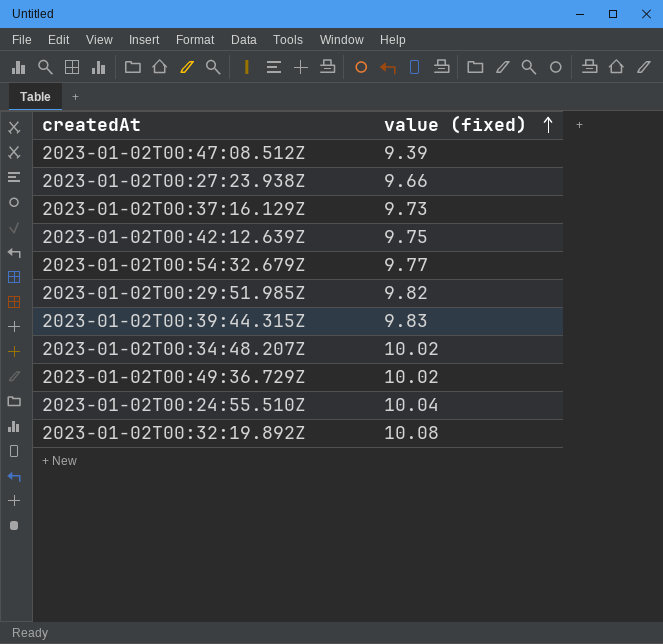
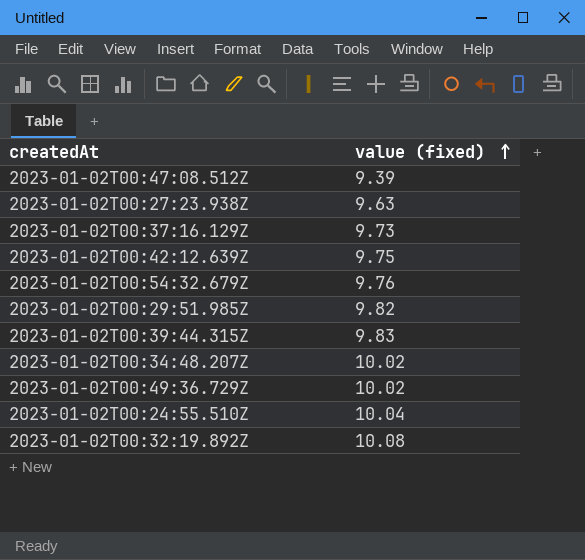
2023-01-02T00:27:23.938Z | value (fixed): 9.66 -> 9.63
2023-01-02T00:54:32.679Z | value (fixed): 9.77 -> 9.76

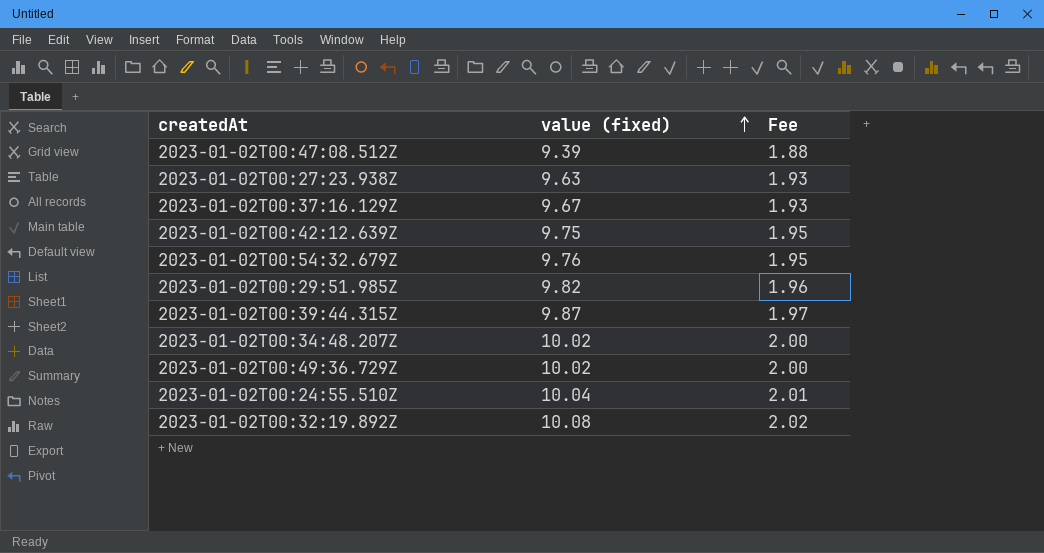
column Fee | formula: none -> [value (fixed)] * 0.2
2023-01-02T00:37:16.129Z | value (fixed): 9.73 -> 9.67
2023-01-02T00:39:44.315Z | value (fixed): 9.83 -> 9.87

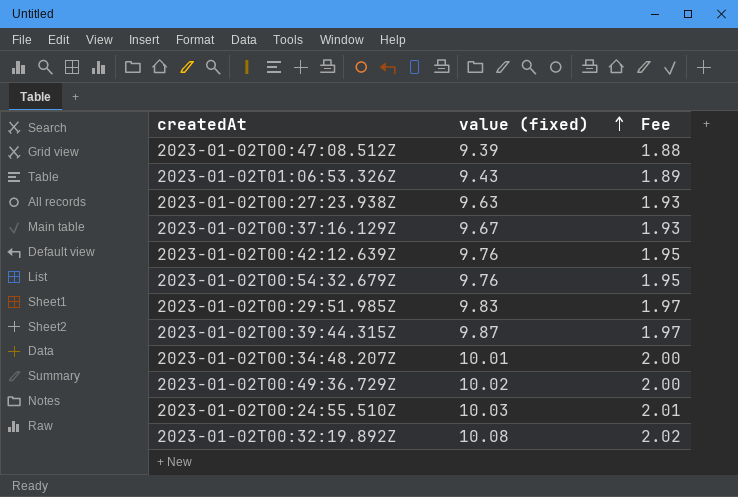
row 2023-01-02T01:06:53.326Z: none -> 9.43 | 1.89
2023-01-02T00:42:12.639Z | value (fixed): 9.75 -> 9.76
2023-01-02T00:29:51.985Z | value (fixed): 9.82 -> 9.83
2023-01-02T00:29:51.985Z | Fee: 1.96 -> 1.97
2023-01-02T00:34:48.207Z | value (fixed): 10.02 -> 10.01
2023-01-02T00:24:55.510Z | value (fixed): 10.04 -> 10.03

